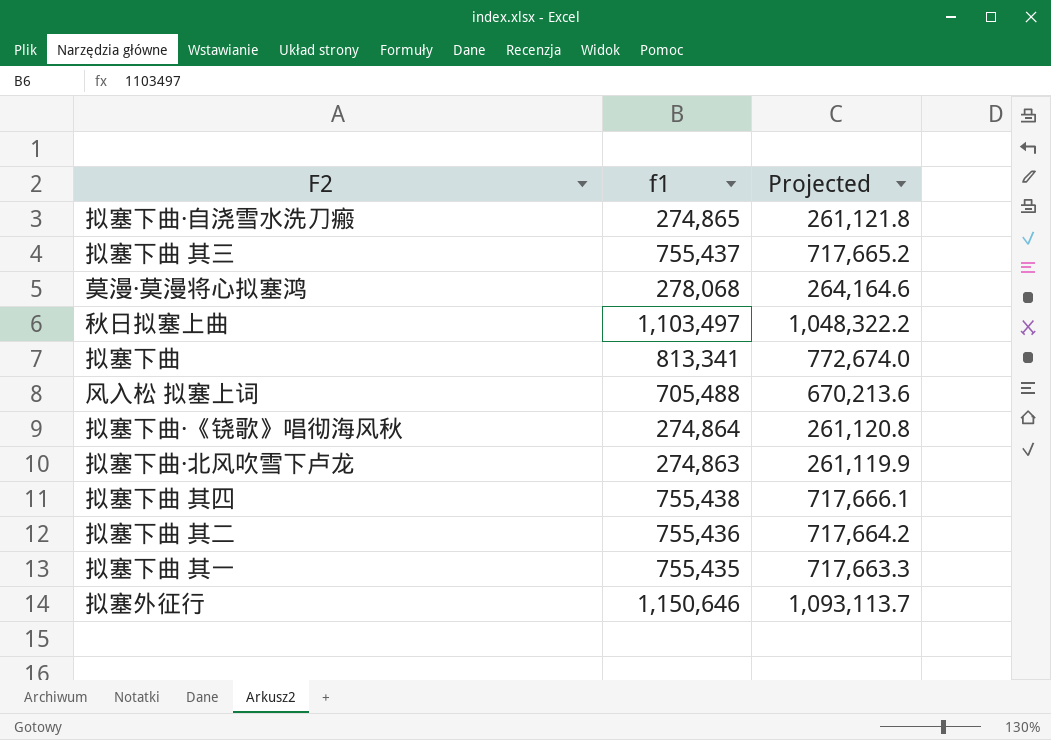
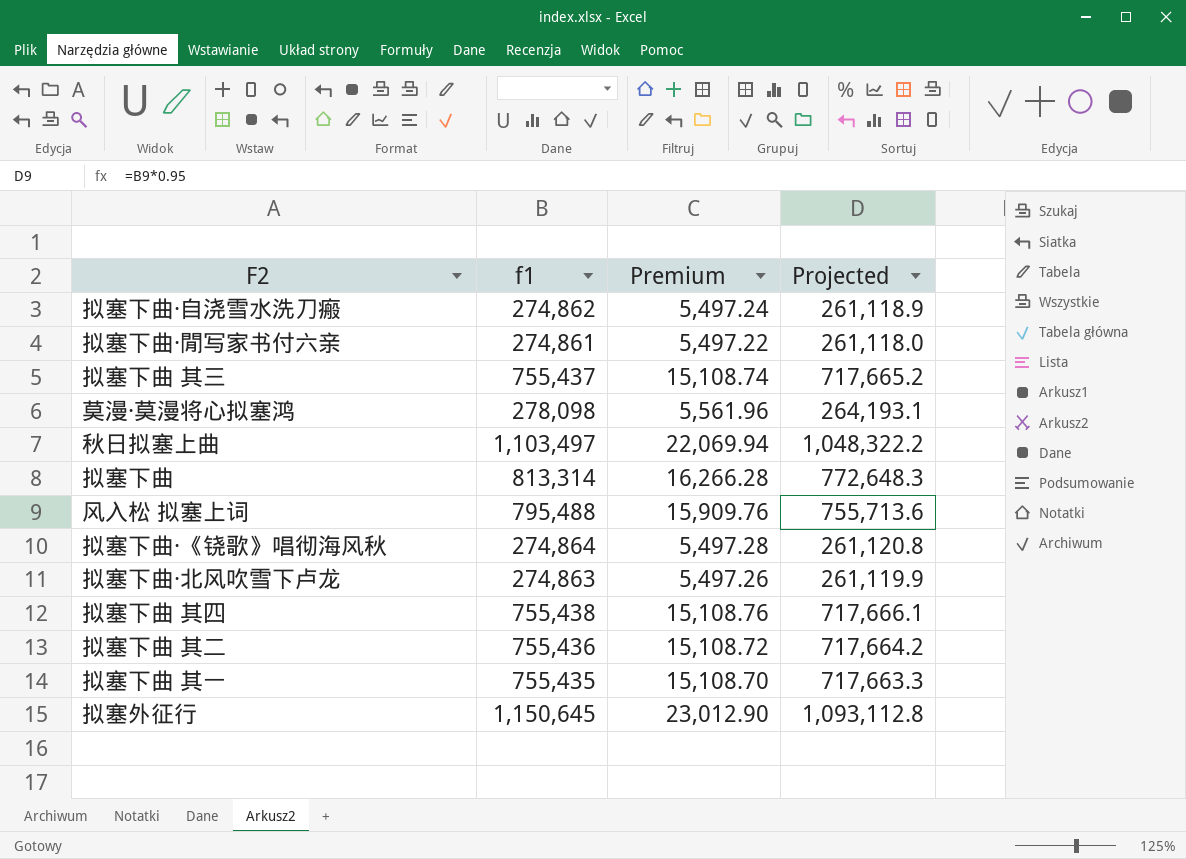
column Premium | formula: none -> [f1] * 0.02
拟塞下曲·自浇雪水洗刀瘢 | f1: 274,865 -> 274,862
拟塞下曲·自浇雪水洗刀瘢 | Projected: 261,121.8 -> 261,118.9
row 拟塞下曲·閒写家书付六亲: none -> 274,861 | 5,497.22 | 261,118.0
莫漫·莫漫将心拟塞鸿 | f1: 278,068 -> 278,098
莫漫·莫漫将心拟塞鸿 | Projected: 264,164.6 -> 264,193.1
拟塞下曲 | f1: 813,341 -> 813,314
拟塞下曲 | Projected: 772,674.0 -> 772,648.3
风入松 拟塞上词 | f1: 705,488 -> 795,488
风入松 拟塞上词 | Projected: 670,213.6 -> 755,713.6
拟塞外征行 | f1: 1,150,646 -> 1,150,645
拟塞外征行 | Projected: 1,093,113.7 -> 1,093,112.8

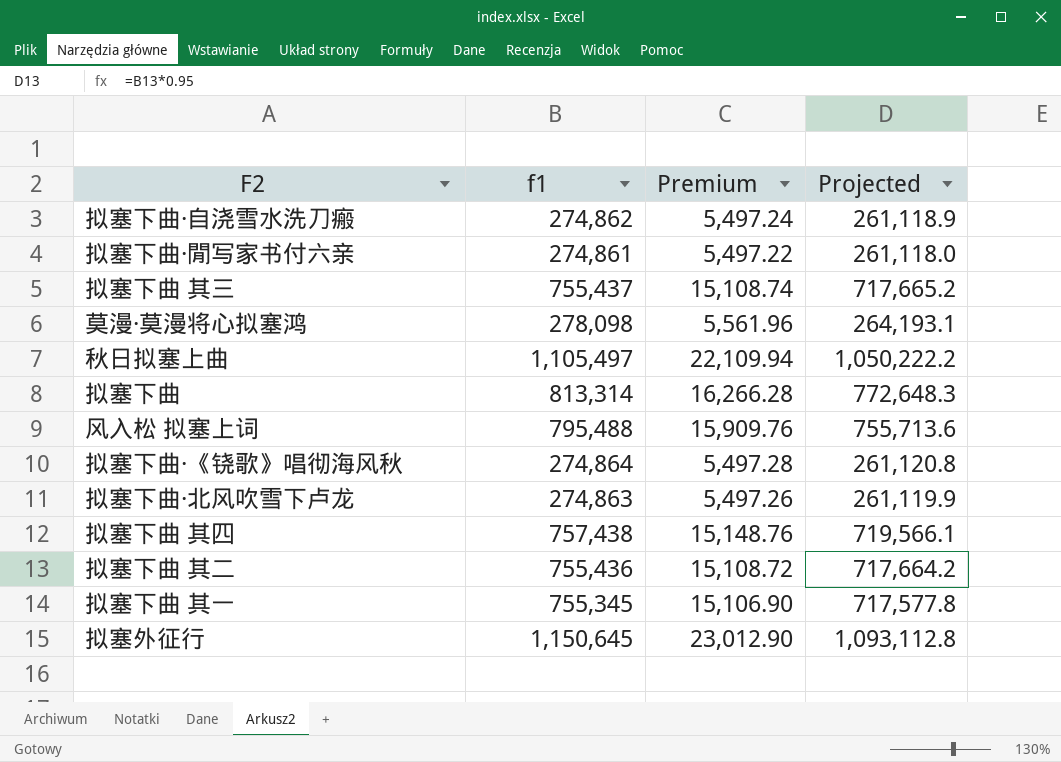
秋日拟塞上曲 | f1: 1,103,497 -> 1,105,497
秋日拟塞上曲 | Premium: 22,069.94 -> 22,109.94
秋日拟塞上曲 | Projected: 1,048,322.2 -> 1,050,222.2
拟塞下曲 其四 | f1: 755,438 -> 757,438
拟塞下曲 其四 | Premium: 15,108.76 -> 15,148.76
拟塞下曲 其四 | Projected: 717,666.1 -> 719,566.1
拟塞下曲 其一 | f1: 755,435 -> 755,345
拟塞下曲 其一 | Premium: 15,108.70 -> 15,106.90
拟塞下曲 其一 | Projected: 717,663.3 -> 717,577.8

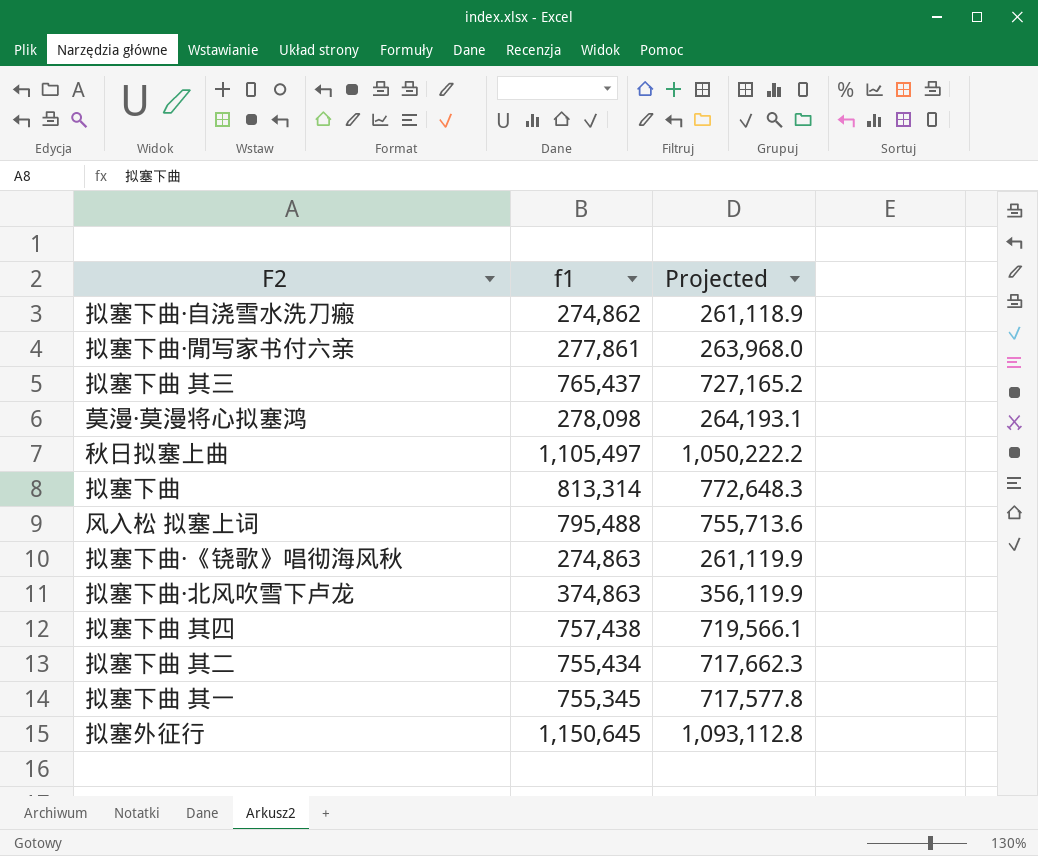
column Premium | formula: [f1] * 0.02 -> none
拟塞下曲·閒写家书付六亲 | f1: 274,861 -> 277,861
拟塞下曲·閒写家书付六亲 | Projected: 261,118.0 -> 263,968.0
拟塞下曲 其三 | f1: 755,437 -> 765,437
拟塞下曲 其三 | Projected: 717,665.2 -> 727,165.2
拟塞下曲·《铙歌》唱彻海风秋 | f1: 274,864 -> 274,863
拟塞下曲·《铙歌》唱彻海风秋 | Projected: 261,120.8 -> 261,119.9
拟塞下曲·北风吹雪下卢龙 | f1: 274,863 -> 374,863
拟塞下曲·北风吹雪下卢龙 | Projected: 261,119.9 -> 356,119.9
拟塞下曲 其二 | f1: 755,436 -> 755,434
拟塞下曲 其二 | Projected: 717,664.2 -> 717,662.3

